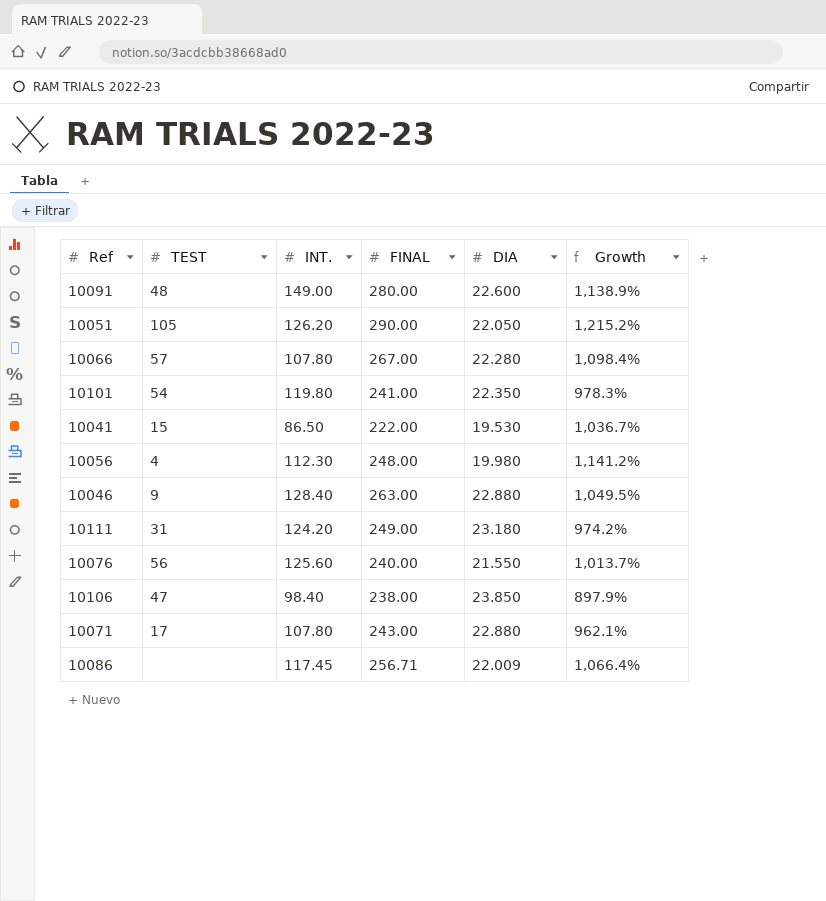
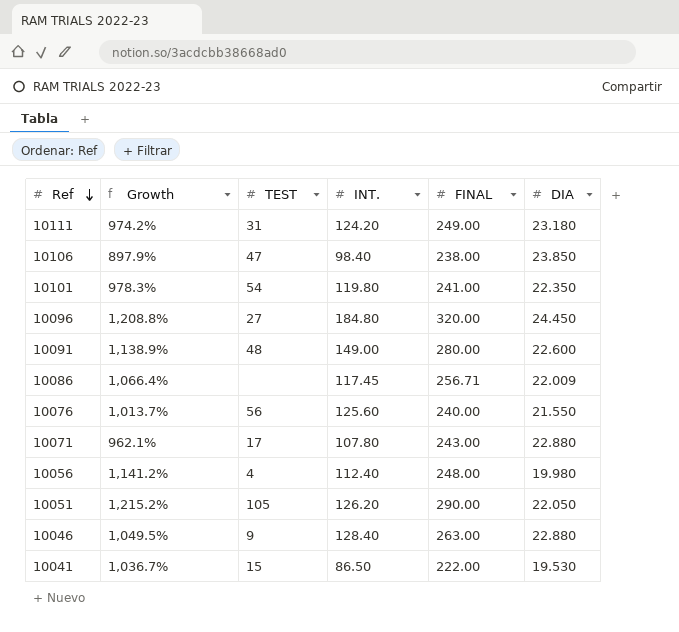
row order: none -> Ref descending
column Growth | position: 6 -> 2
row 10066: 57 | 107.80 | 267.00 | 22.280 | 1,098.4% -> none
row 10096: none -> 1,208.8% | 27 | 184.80 | 320.00 | 24.450
10056 | INT.: 112.30 -> 112.40

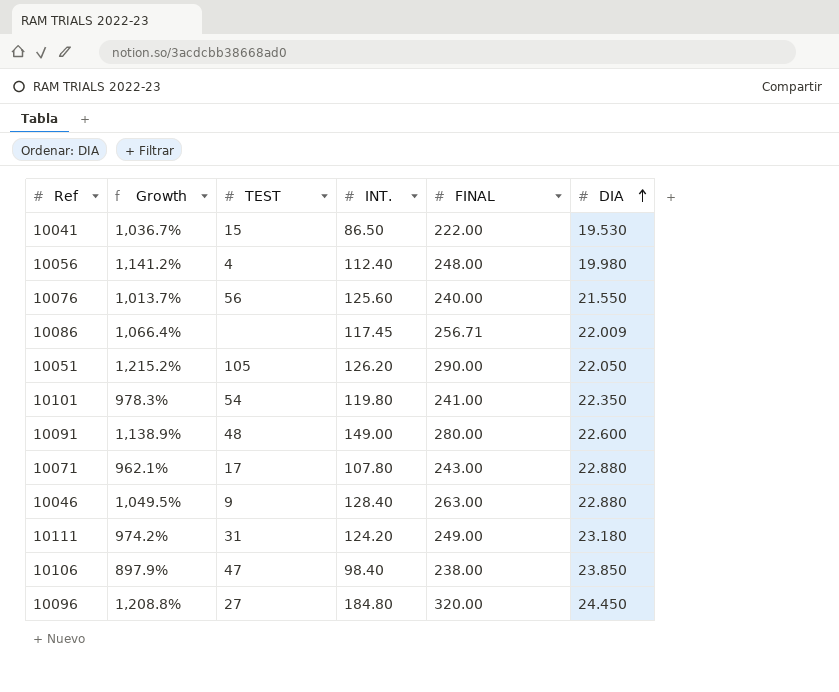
row order: Ref descending -> DIA ascending

